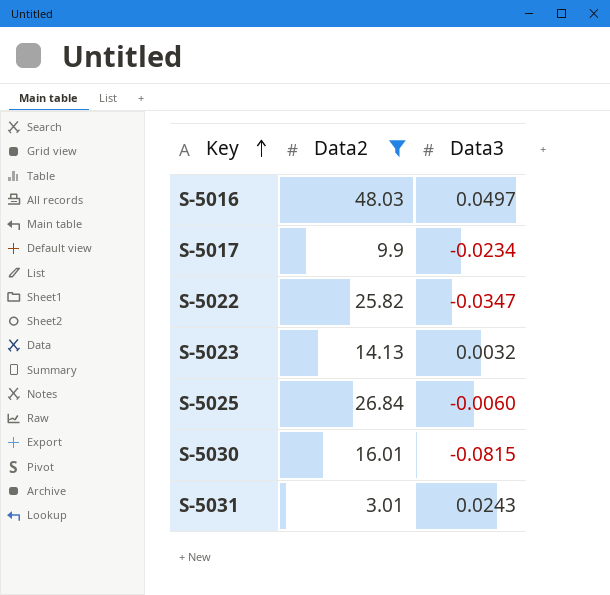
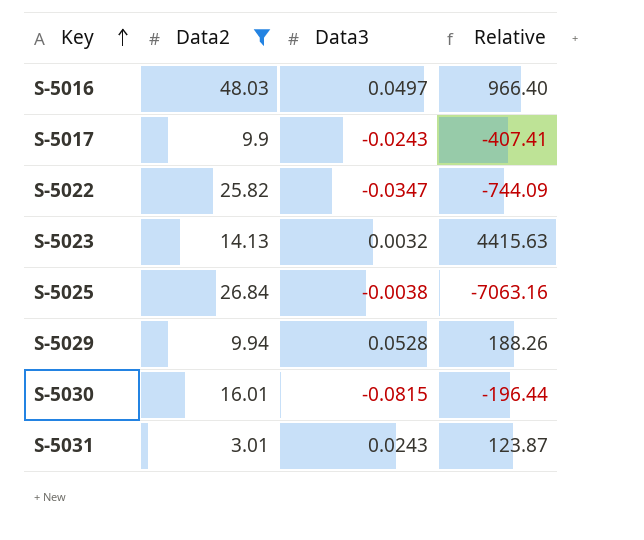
column Relative | formula: none -> [Data2] / [Data3]
S-5017 | Data3: -0.0234 -> -0.0243
S-5025 | Data3: -0.0060 -> -0.0038
row S-5029: none -> 9.94 | 0.0528 | 188.26

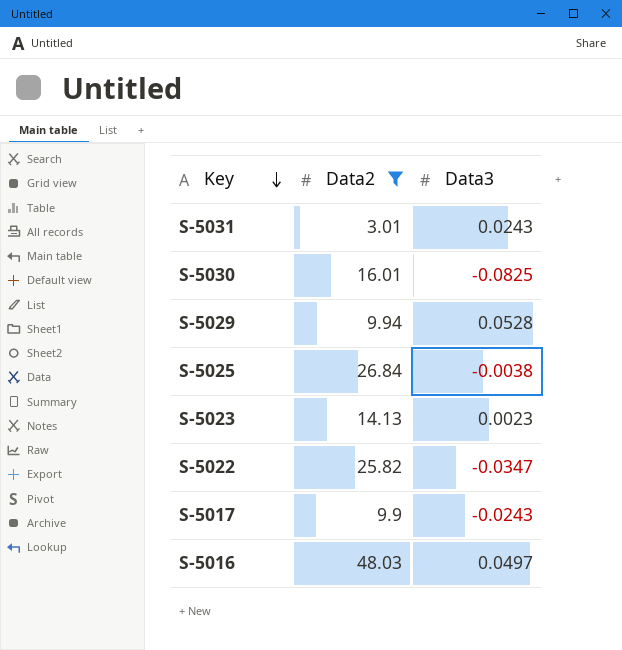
row order: Key ascending -> Key descending
column Relative | formula: [Data2] / [Data3] -> none
S-5030 | Data3: -0.0815 -> -0.0825
S-5023 | Data3: 0.0032 -> 0.0023

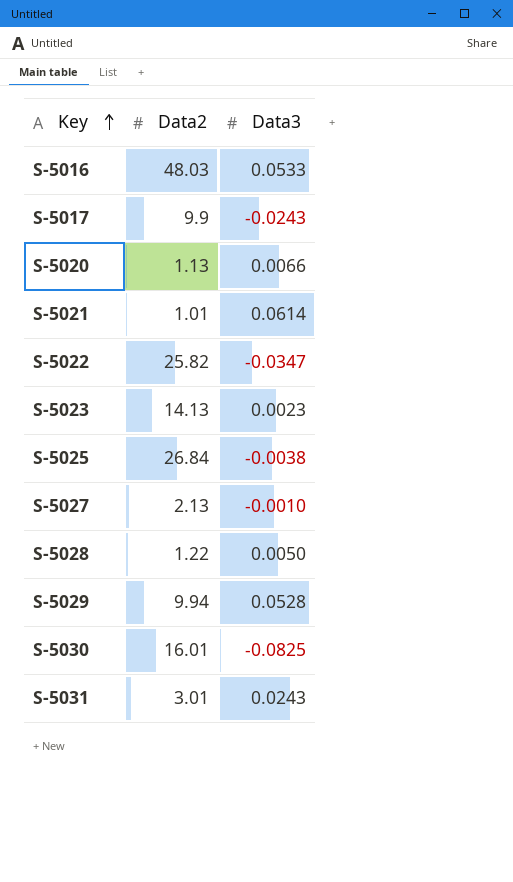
filter: Data2 >= 3.01 -> none
row order: Key descending -> Key ascending
S-5016 | Data3: 0.0497 -> 0.0533

